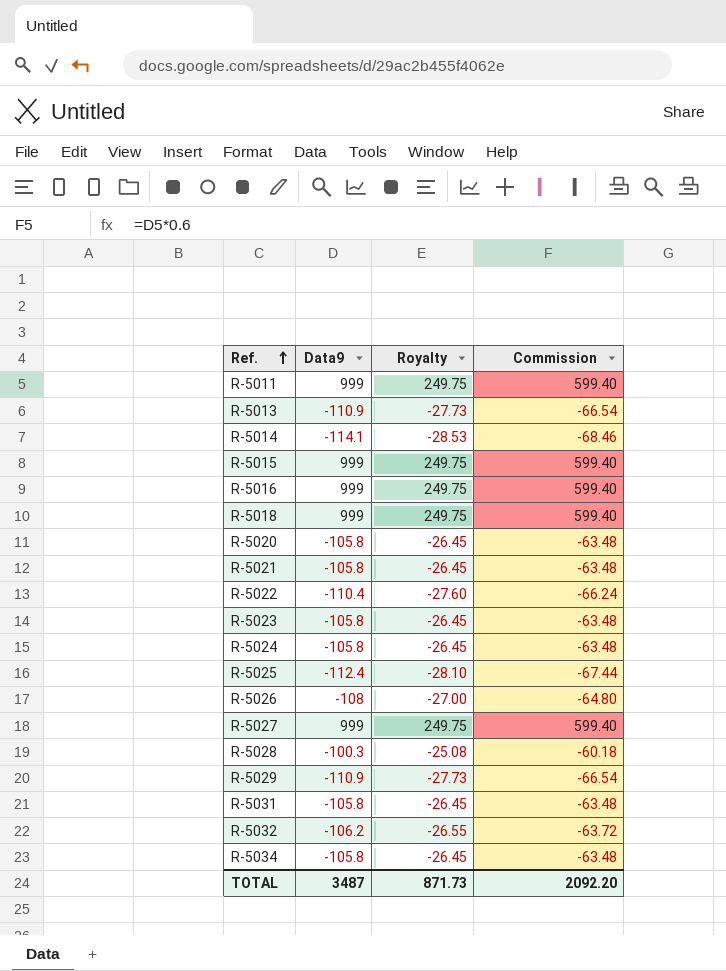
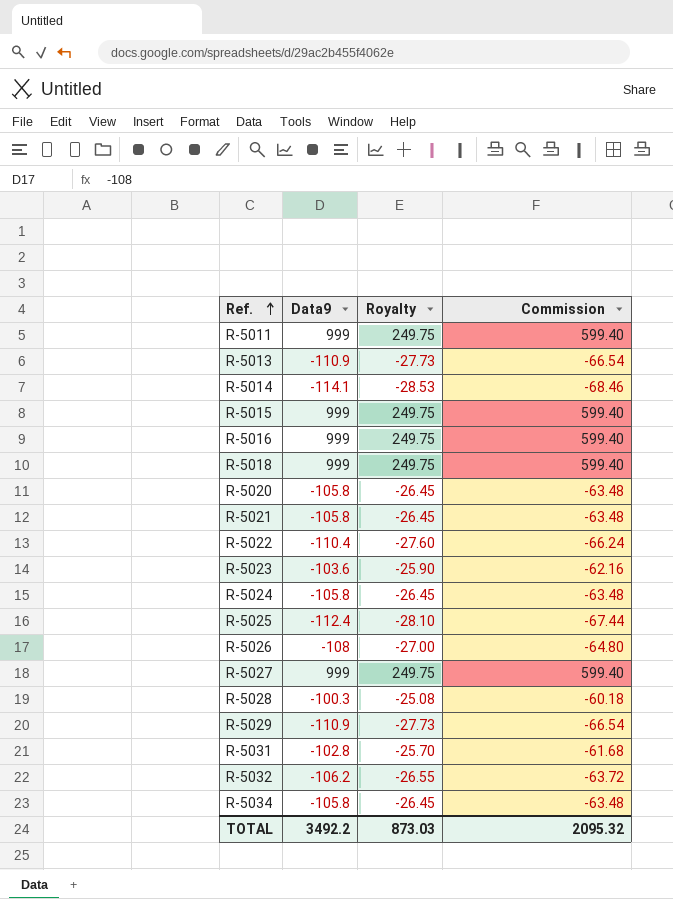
R-5023 | Data9: -105.8 -> -103.6
R-5023 | Royalty: -26.45 -> -25.90
R-5023 | Commission: -63.48 -> -62.16
R-5031 | Data9: -105.8 -> -102.8
R-5031 | Royalty: -26.45 -> -25.70
R-5031 | Commission: -63.48 -> -61.68
TOTAL | Data9: 3487 -> 3492.2
TOTAL | Royalty: 871.73 -> 873.03
TOTAL | Commission: 2092.20 -> 2095.32

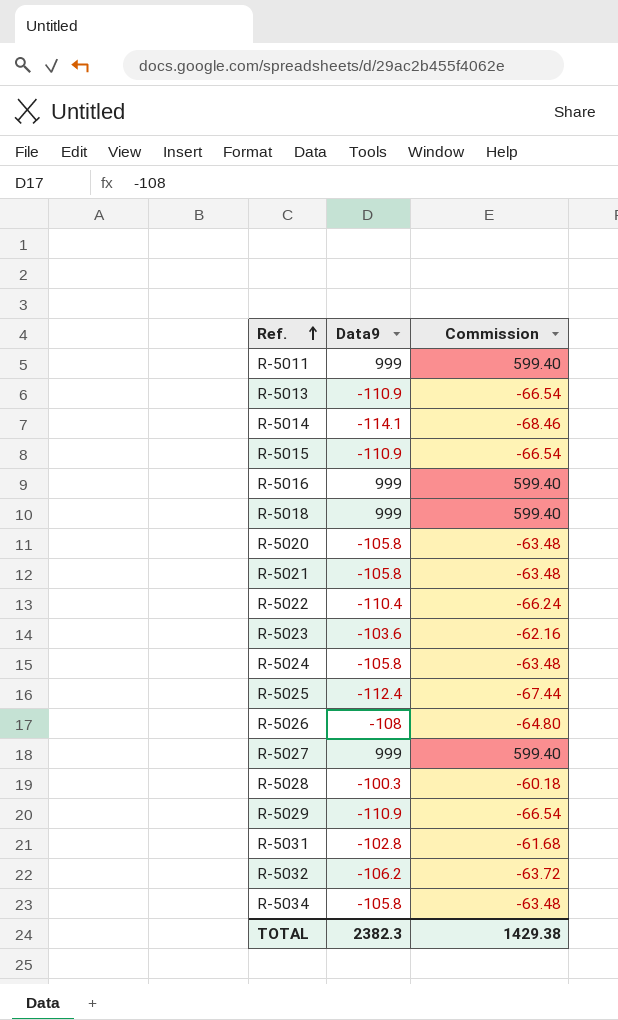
column Royalty | formula: [Data9] * 0.25 -> none
R-5015 | Data9: 999 -> -110.9
R-5015 | Commission: 599.40 -> -66.54
TOTAL | Data9: 3492.2 -> 2382.3
TOTAL | Commission: 2095.32 -> 1429.38

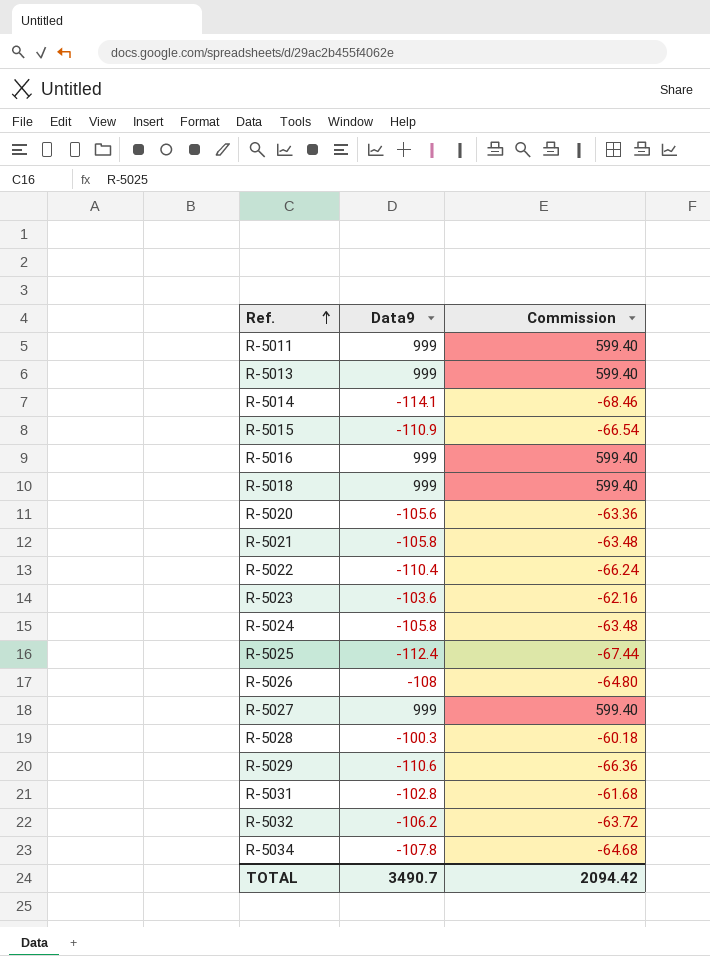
R-5013 | Data9: -110.9 -> 999
R-5013 | Commission: -66.54 -> 599.40
R-5020 | Data9: -105.8 -> -105.6
R-5020 | Commission: -63.48 -> -63.36
R-5029 | Data9: -110.9 -> -110.6
R-5029 | Commission: -66.54 -> -66.36
R-5034 | Data9: -105.8 -> -107.8
R-5034 | Commission: -63.48 -> -64.68
TOTAL | Data9: 2382.3 -> 3490.7
TOTAL | Commission: 1429.38 -> 2094.42

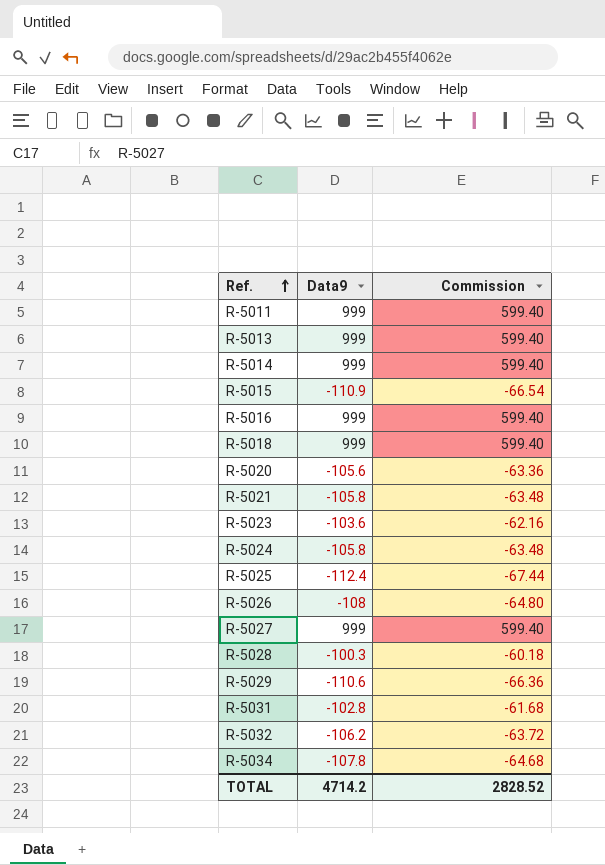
row R-5022: -110.4 | -66.24 -> none
R-5014 | Data9: -114.1 -> 999
R-5014 | Commission: -68.46 -> 599.40
TOTAL | Data9: 3490.7 -> 4714.2
TOTAL | Commission: 2094.42 -> 2828.52

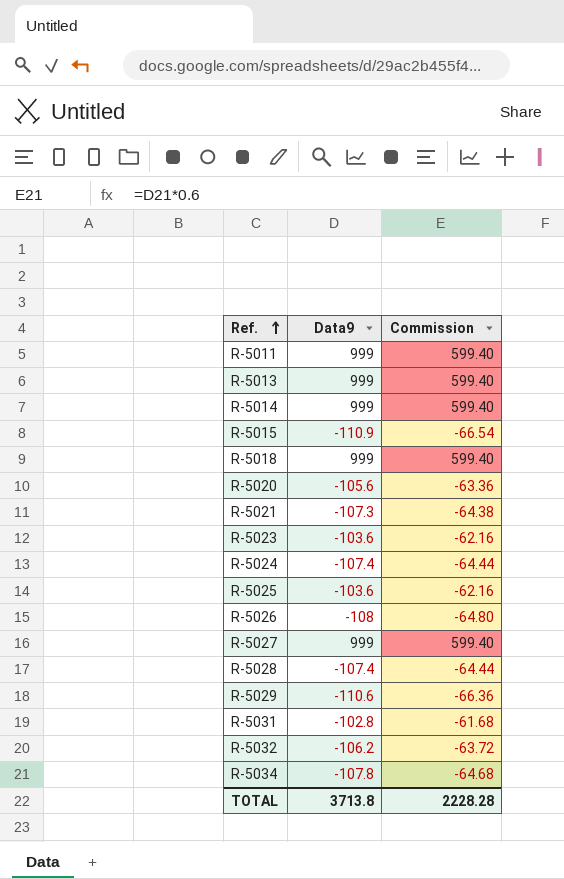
row R-5016: 999 | 599.40 -> none
R-5021 | Data9: -105.8 -> -107.3
R-5021 | Commission: -63.48 -> -64.38
R-5024 | Data9: -105.8 -> -107.4
R-5024 | Commission: -63.48 -> -64.44
R-5025 | Data9: -112.4 -> -103.6
R-5025 | Commission: -67.44 -> -62.16
R-5028 | Data9: -100.3 -> -107.4
R-5028 | Commission: -60.18 -> -64.44
TOTAL | Data9: 4714.2 -> 3713.8
TOTAL | Commission: 2828.52 -> 2228.28

